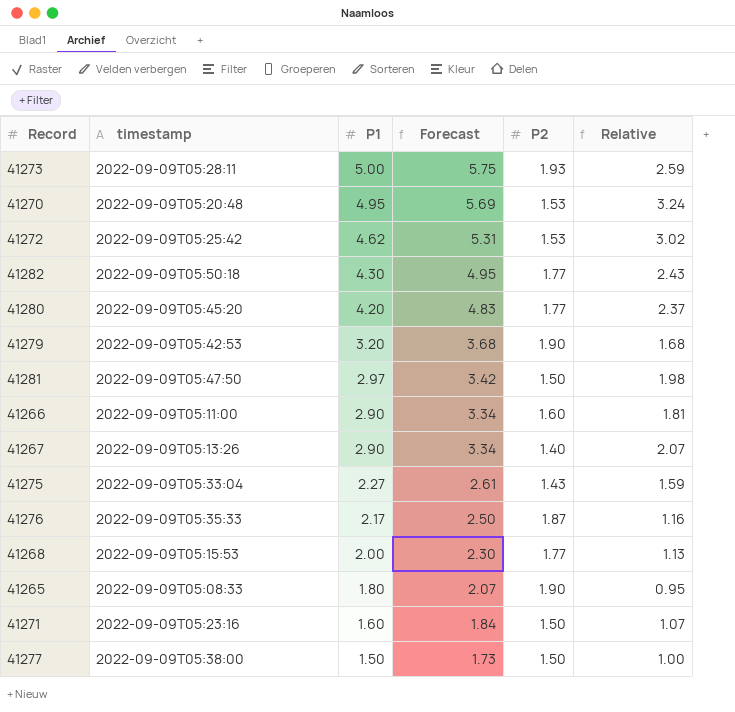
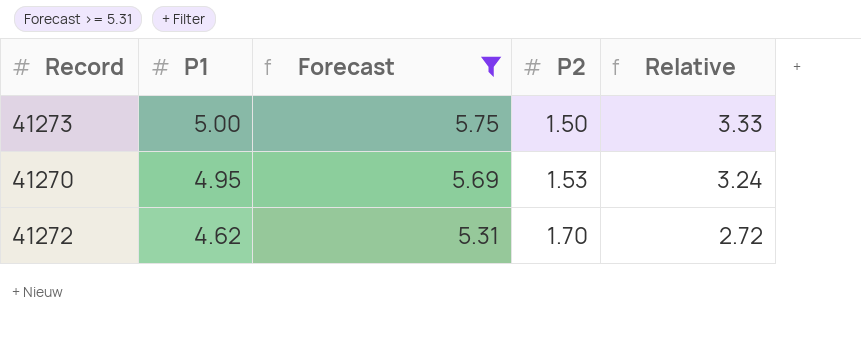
filter: none -> Forecast >= 5.31
column timestamp | position: 2 -> none
41273 | P2: 1.93 -> 1.50
41273 | Relative: 2.59 -> 3.33
41272 | P2: 1.53 -> 1.70
41272 | Relative: 3.02 -> 2.72

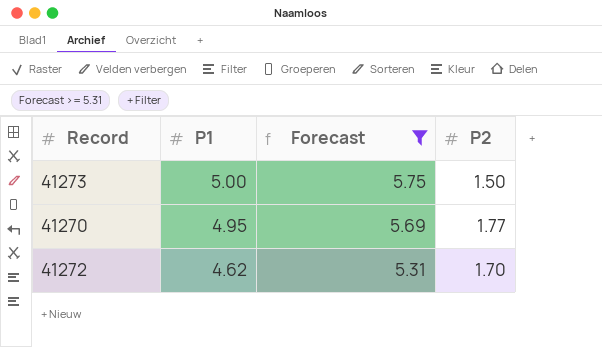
column Relative | formula: [P1] / [P2] -> none
41270 | P2: 1.53 -> 1.77

